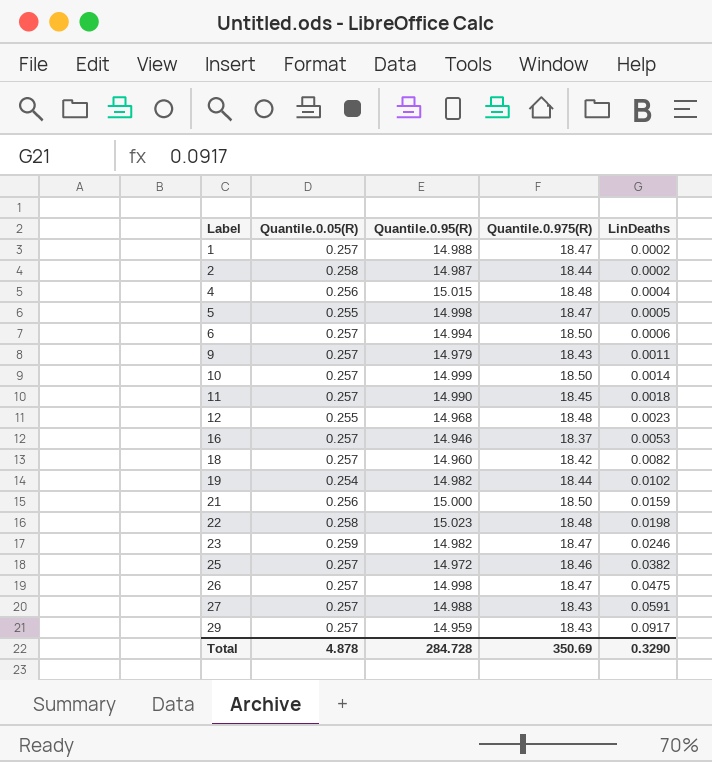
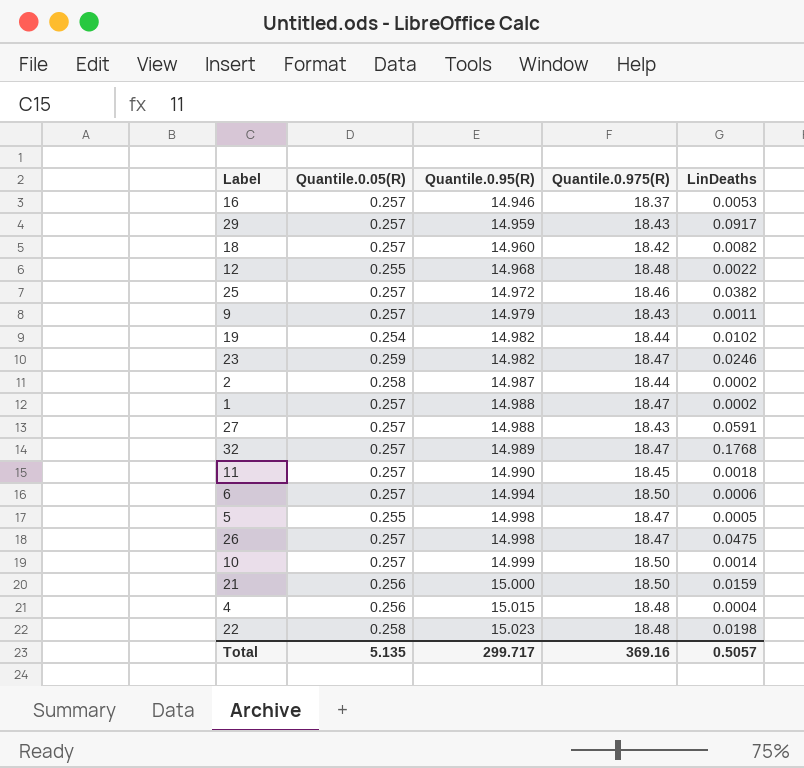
row order: Label ascending -> Quantile.0.95(R) ascending
12 | LinDeaths: 0.0023 -> 0.0022
row 32: none -> 0.257 | 14.989 | 18.47 | 0.1768
Total | Quantile.0.05(R): 4.878 -> 5.135
Total | Quantile.0.95(R): 284.728 -> 299.717
Total | Quantile.0.975(R): 350.69 -> 369.16
Total | LinDeaths: 0.3290 -> 0.5057

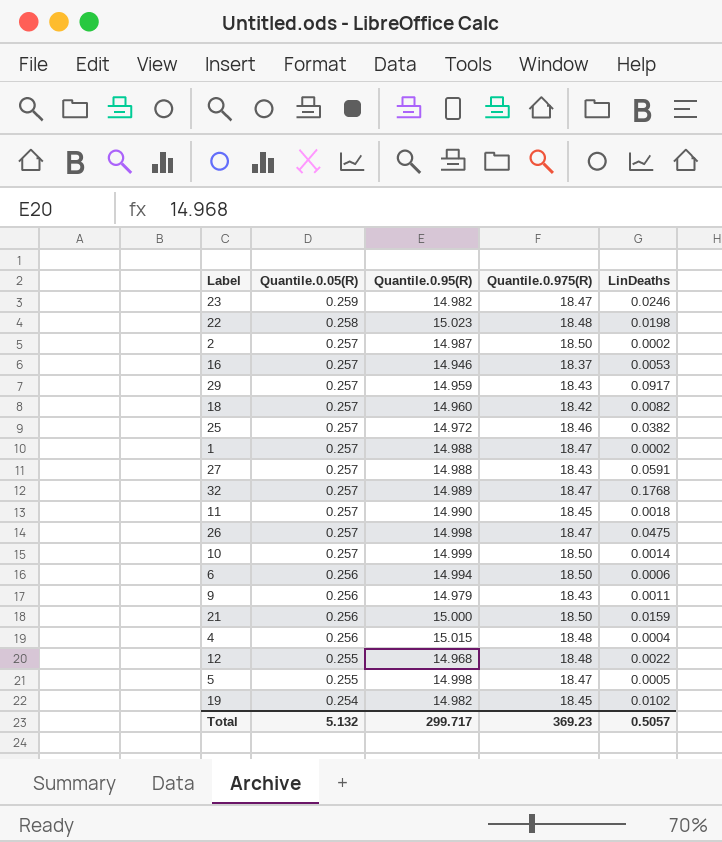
row order: Quantile.0.95(R) ascending -> Quantile.0.05(R) descending
2 | Quantile.0.05(R): 0.258 -> 0.257
2 | Quantile.0.975(R): 18.44 -> 18.50
6 | Quantile.0.05(R): 0.257 -> 0.256
9 | Quantile.0.05(R): 0.257 -> 0.256
19 | Quantile.0.975(R): 18.44 -> 18.45
Total | Quantile.0.05(R): 5.135 -> 5.132
Total | Quantile.0.975(R): 369.16 -> 369.23

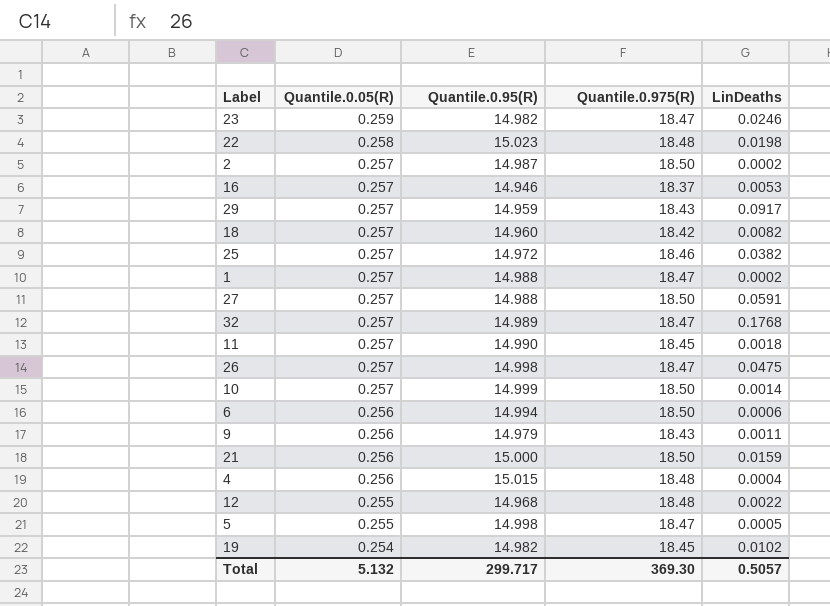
27 | Quantile.0.975(R): 18.43 -> 18.50
Total | Quantile.0.975(R): 369.23 -> 369.30

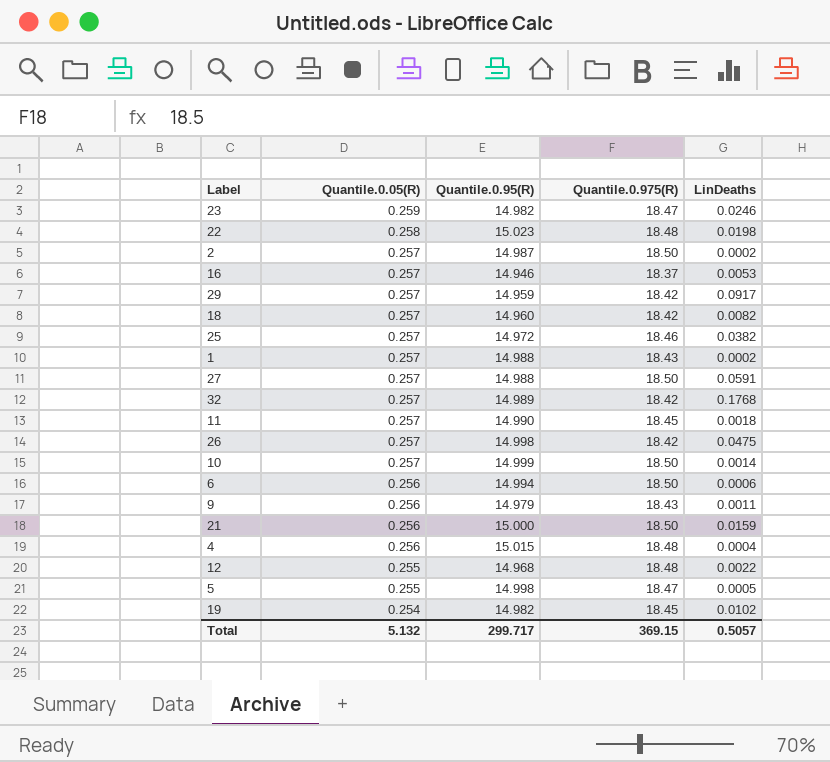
29 | Quantile.0.975(R): 18.43 -> 18.42
1 | Quantile.0.975(R): 18.47 -> 18.43
32 | Quantile.0.975(R): 18.47 -> 18.42
26 | Quantile.0.975(R): 18.47 -> 18.42
Total | Quantile.0.975(R): 369.30 -> 369.15

